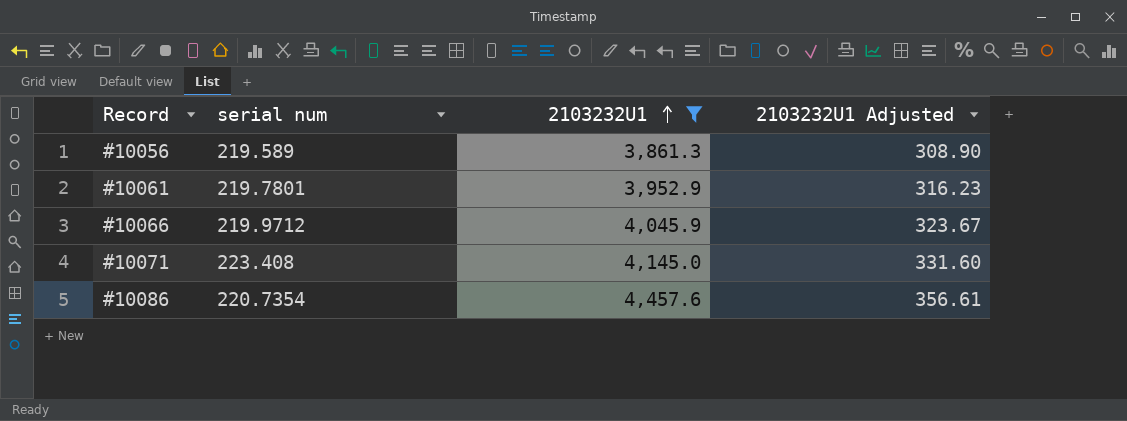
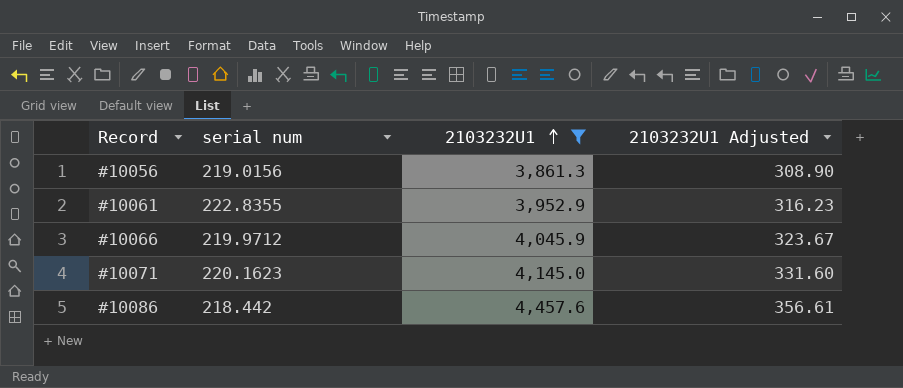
#10056 | serial num: 219.589 -> 219.0156
#10061 | serial num: 219.7801 -> 222.8355
#10071 | serial num: 223.408 -> 220.1623
#10086 | serial num: 220.7354 -> 218.442

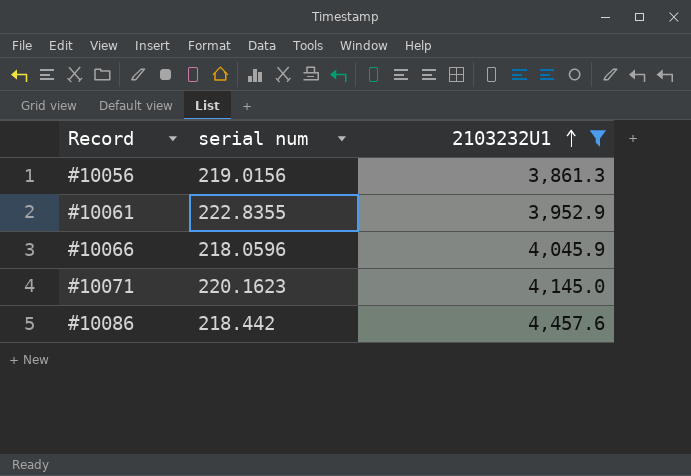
column 2103232U1 Adjusted | formula: [2103232U1] * 0.08 -> none
#10066 | serial num: 219.9712 -> 218.0596

